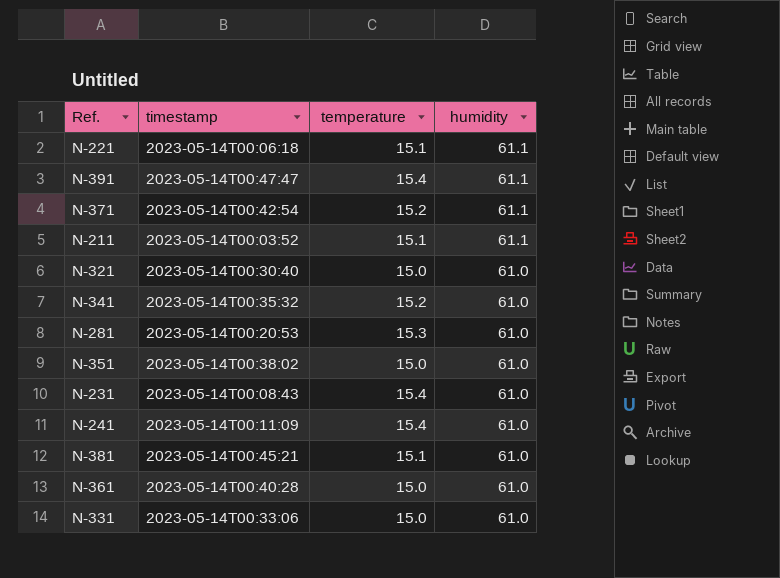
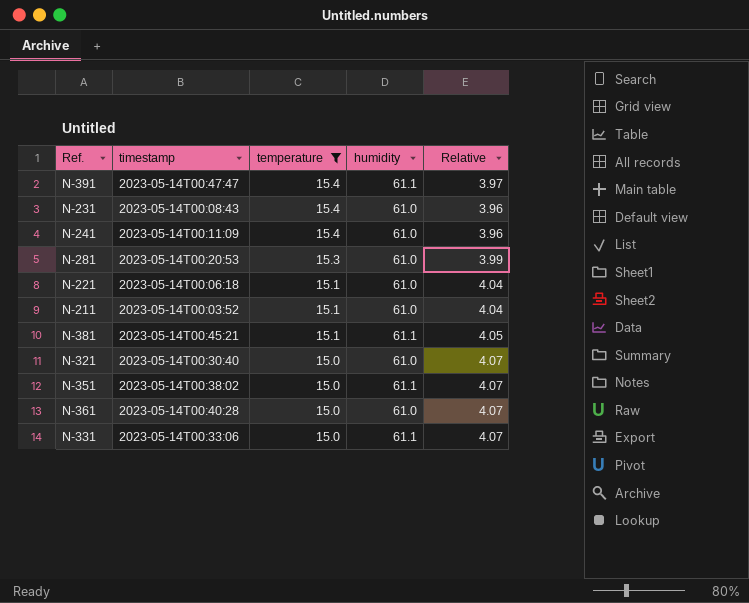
filter: none -> temperature != 15.2
row order: humidity descending -> temperature descending
column Relative | formula: none -> [humidity] / [temperature]
N-221 | humidity: 61.1 -> 61.0
N-211 | humidity: 61.1 -> 61.0
N-381 | humidity: 61.0 -> 61.1
N-351 | humidity: 61.0 -> 61.1
N-331 | humidity: 61.0 -> 61.1

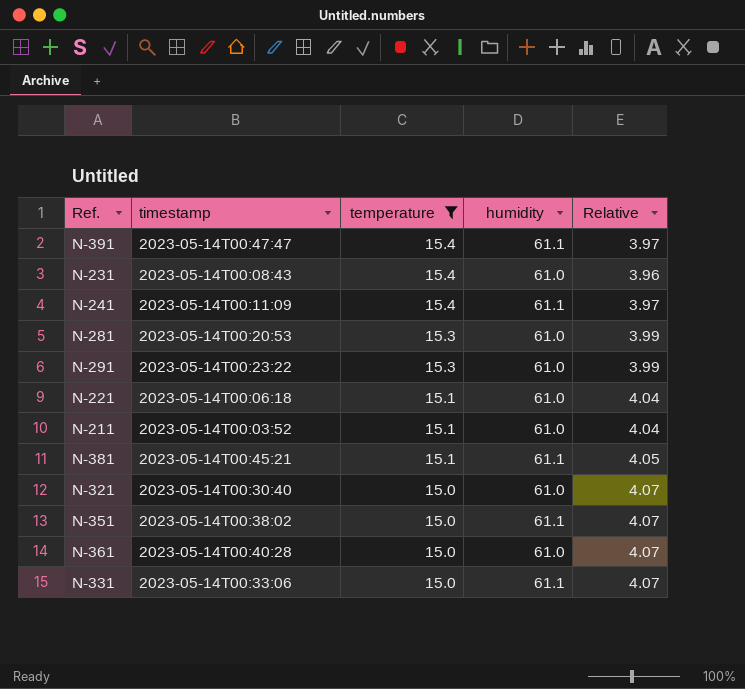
N-241 | humidity: 61.0 -> 61.1
N-241 | Relative: 3.96 -> 3.97
row N-291: none -> 2023-05-14T00:23:22 | 15.3 | 61.0 | 3.99

